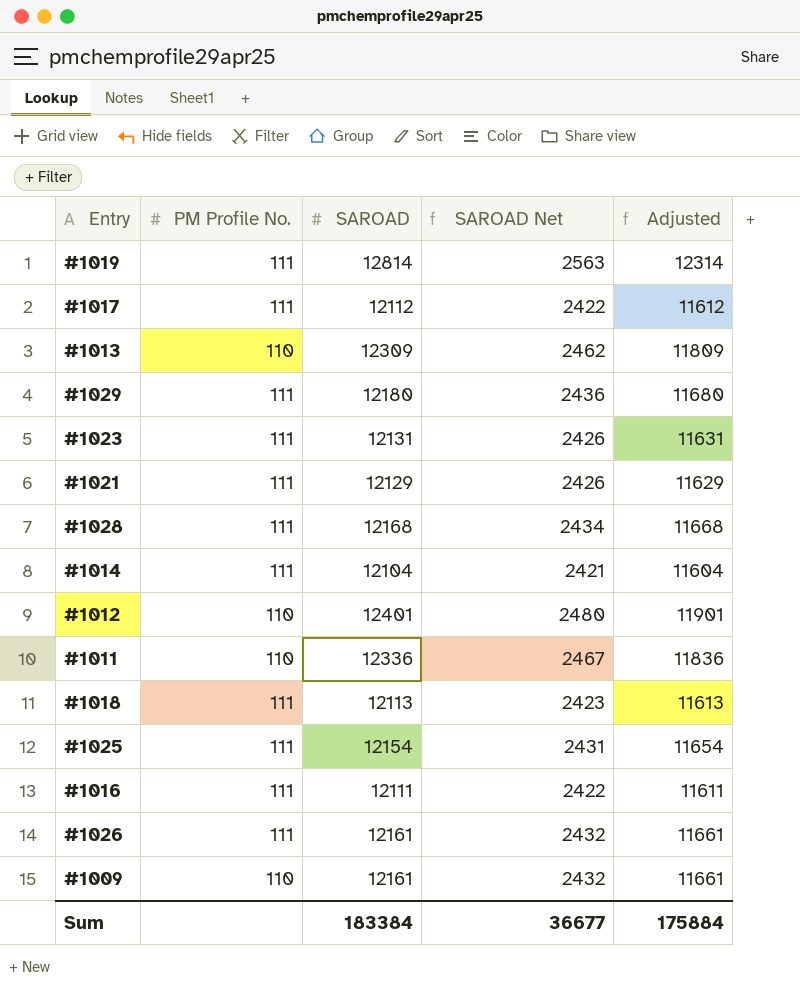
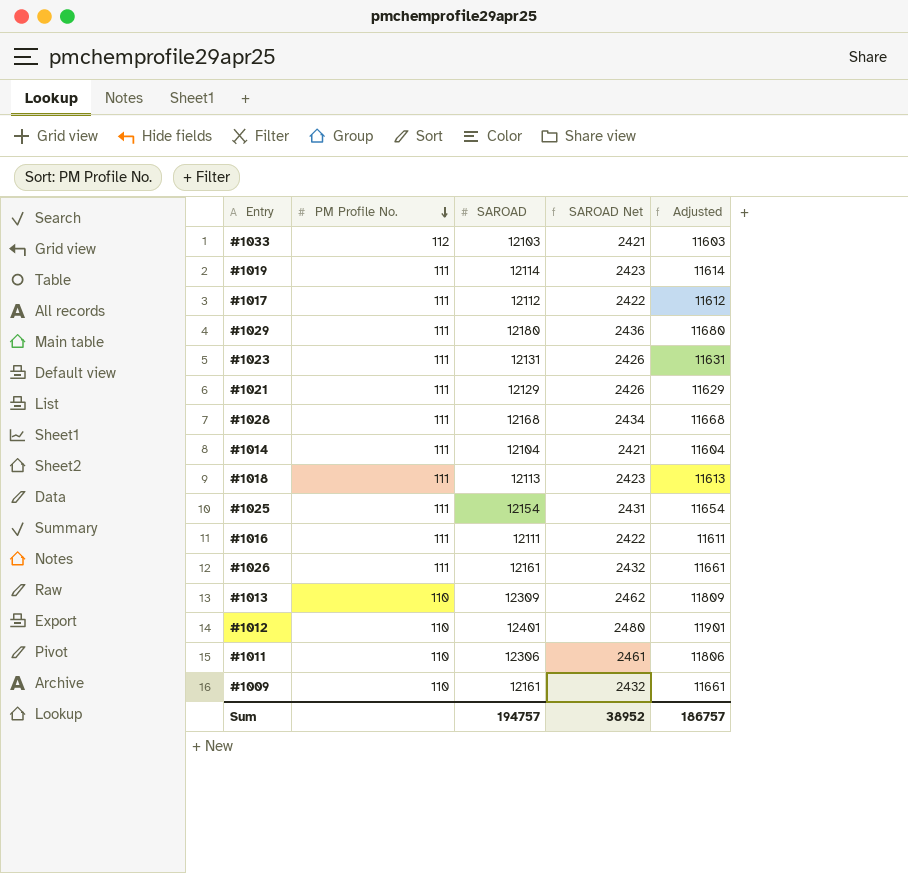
row order: none -> PM Profile No. descending
row #1033: none -> 112 | 12103 | 2421 | 11603
#1019 | SAROAD: 12814 -> 12114
#1019 | SAROAD Net: 2563 -> 2423
#1019 | Adjusted: 12314 -> 11614
#1011 | SAROAD: 12336 -> 12306
#1011 | SAROAD Net: 2467 -> 2461
#1011 | Adjusted: 11836 -> 11806
Sum | SAROAD: 183384 -> 194757
Sum | SAROAD Net: 36677 -> 38952
Sum | Adjusted: 175884 -> 186757

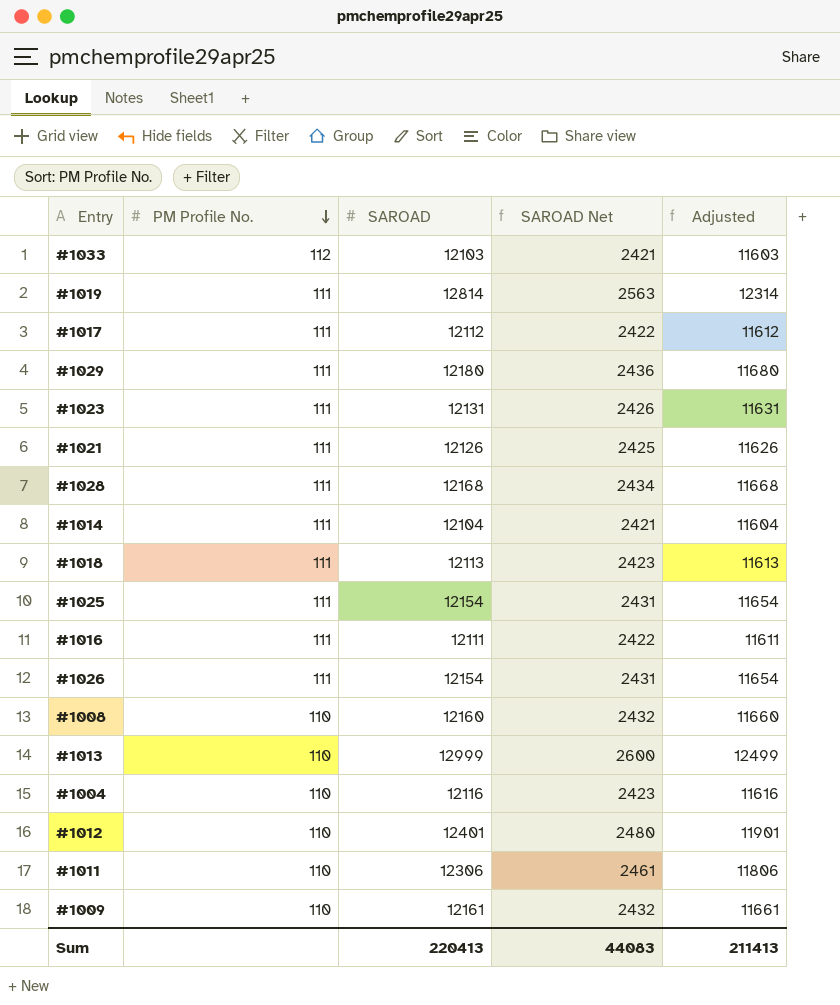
#1019 | SAROAD: 12114 -> 12814
#1019 | SAROAD Net: 2423 -> 2563
#1019 | Adjusted: 11614 -> 12314
#1021 | SAROAD: 12129 -> 12126
#1021 | SAROAD Net: 2426 -> 2425
#1021 | Adjusted: 11629 -> 11626
#1026 | SAROAD: 12161 -> 12154
#1026 | SAROAD Net: 2432 -> 2431
#1026 | Adjusted: 11661 -> 11654
row #1008: none -> 110 | 12160 | 2432 | 11660
#1013 | SAROAD: 12309 -> 12999
#1013 | SAROAD Net: 2462 -> 2600
#1013 | Adjusted: 11809 -> 12499
row #1004: none -> 110 | 12116 | 2423 | 11616
Sum | SAROAD: 194757 -> 220413
Sum | SAROAD Net: 38952 -> 44083
Sum | Adjusted: 186757 -> 211413

